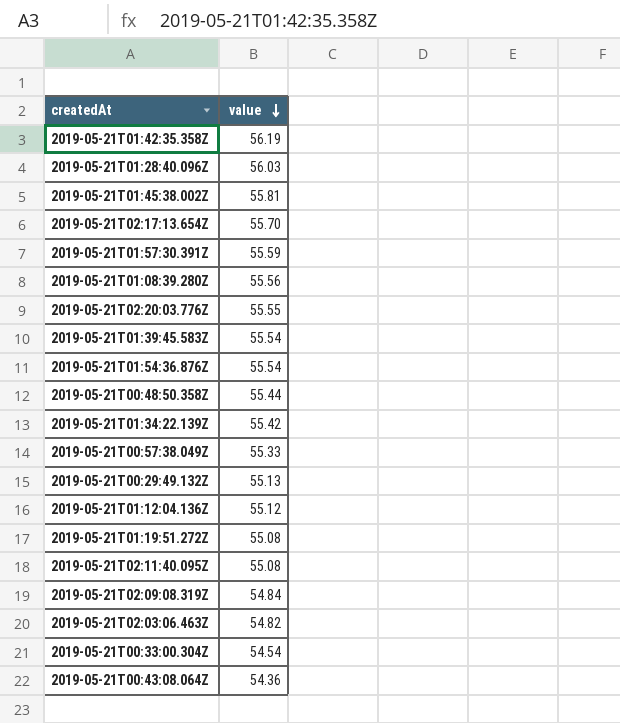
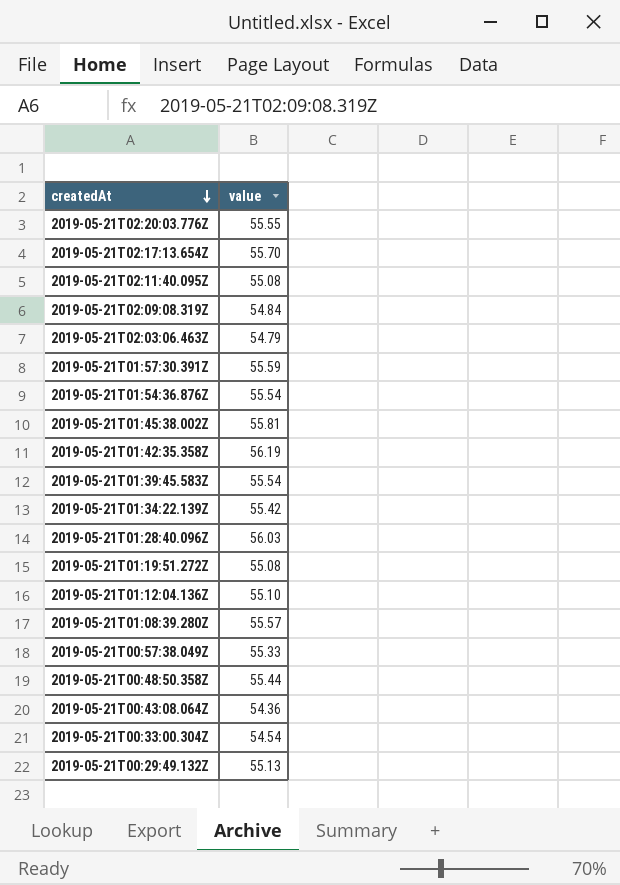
row order: value descending -> createdAt descending
2019-05-21T02:03:06.463Z | value: 54.82 -> 54.79
2019-05-21T01:12:04.136Z | value: 55.12 -> 55.10
2019-05-21T01:08:39.280Z | value: 55.56 -> 55.57

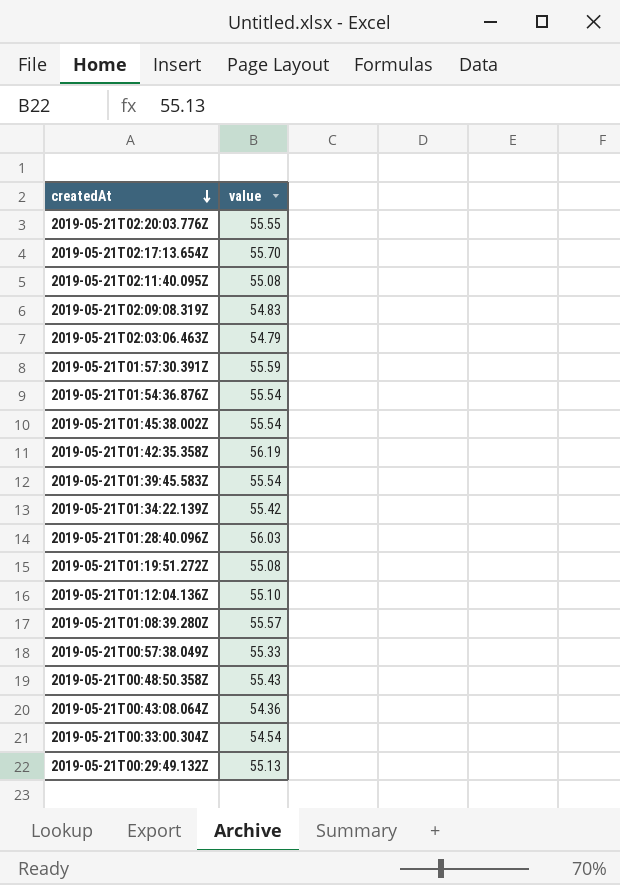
2019-05-21T02:09:08.319Z | value: 54.84 -> 54.83
2019-05-21T01:45:38.002Z | value: 55.81 -> 55.54
2019-05-21T00:48:50.358Z | value: 55.44 -> 55.43

